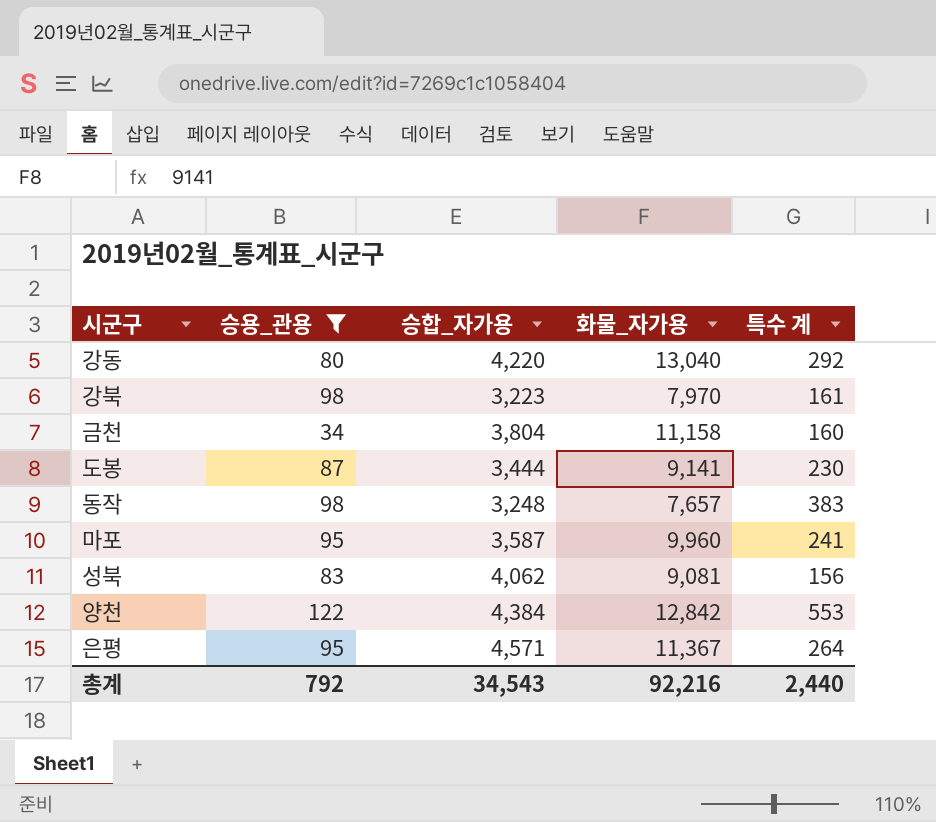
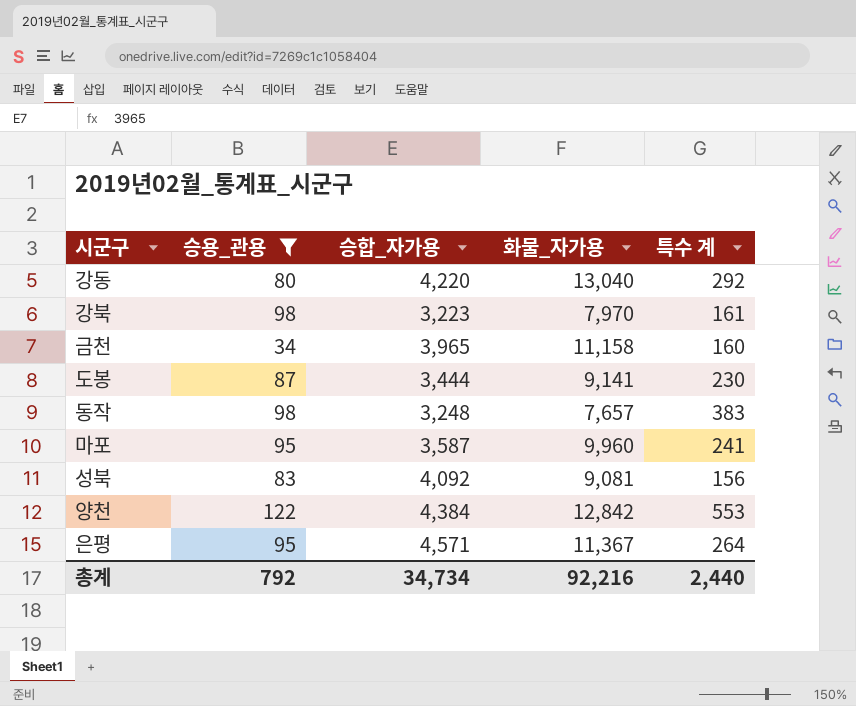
금천 | 승합_자가용: 3,804 -> 3,965
성북 | 승합_자가용: 4,062 -> 4,092
총계 | 승합_자가용: 34,543 -> 34,734

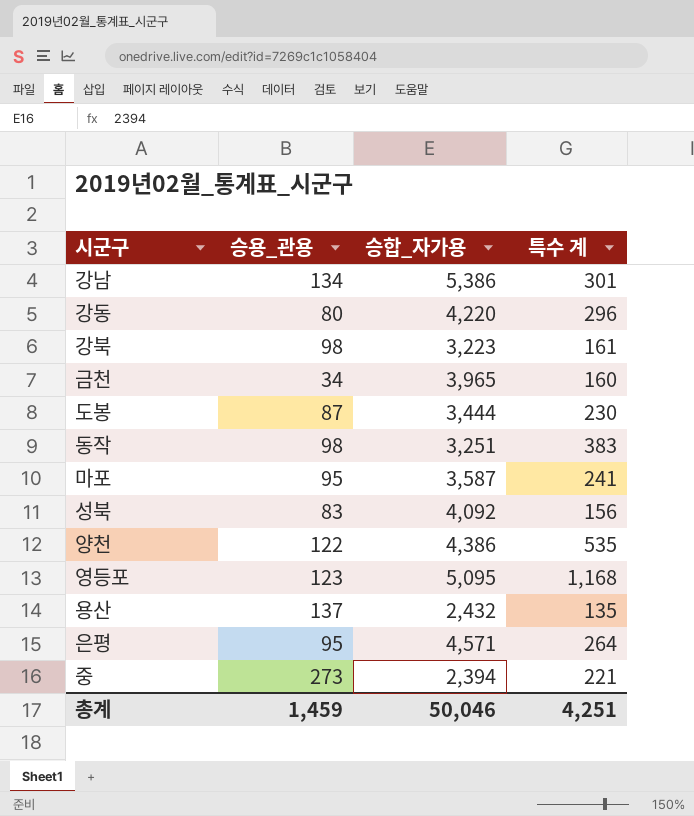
filter: 승용_관용 <= 122 -> none
column 화물_자가용 | position: 4 -> none
강동 | 특수 계: 292 -> 296
동작 | 승합_자가용: 3,248 -> 3,251
양천 | 승합_자가용: 4,384 -> 4,386
양천 | 특수 계: 553 -> 535
총계 | 승용_관용: 792 -> 1,459
총계 | 승합_자가용: 34,734 -> 50,046
총계 | 특수 계: 2,440 -> 4,251

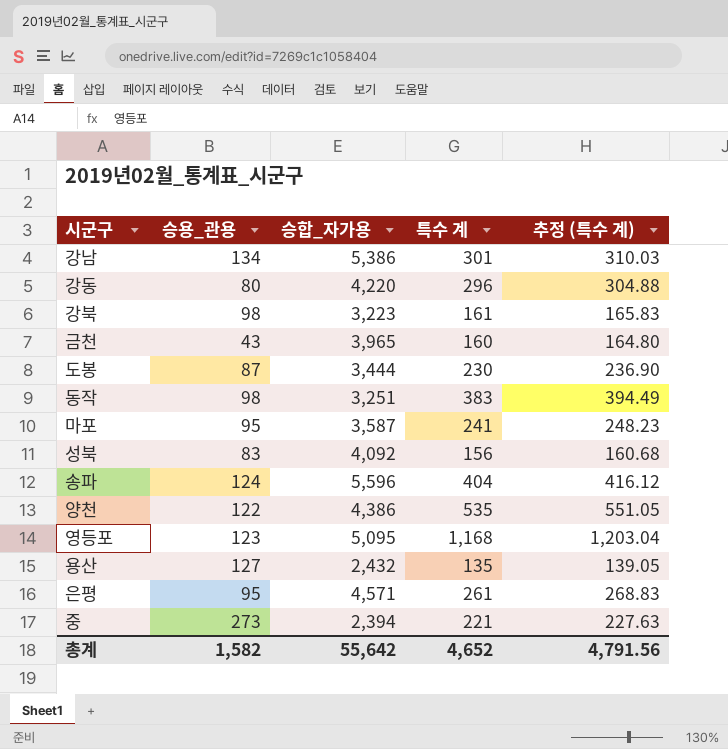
column 추정 (특수 계) | formula: none -> [특수 계] * 1.03
금천 | 승용_관용: 34 -> 43
row 송파: none -> 124 | 5,596 | 404 | 416.12
용산 | 승용_관용: 137 -> 127
은평 | 특수 계: 264 -> 261
총계 | 승용_관용: 1,459 -> 1,582
총계 | 승합_자가용: 50,046 -> 55,642
총계 | 특수 계: 4,251 -> 4,652

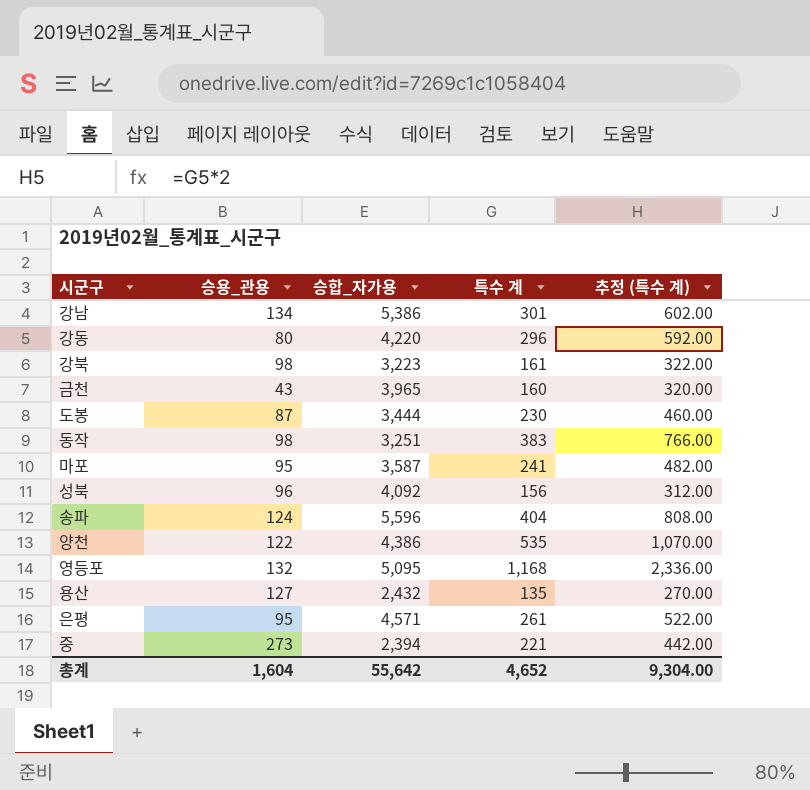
column 추정 (특수 계) | formula: [특수 계] * 1.03 -> [특수 계] * 2
성북 | 승용_관용: 83 -> 96
영등포 | 승용_관용: 123 -> 132
총계 | 승용_관용: 1,582 -> 1,604
총계 | 추정 (특수 계): 4,791.56 -> 9,304.00

